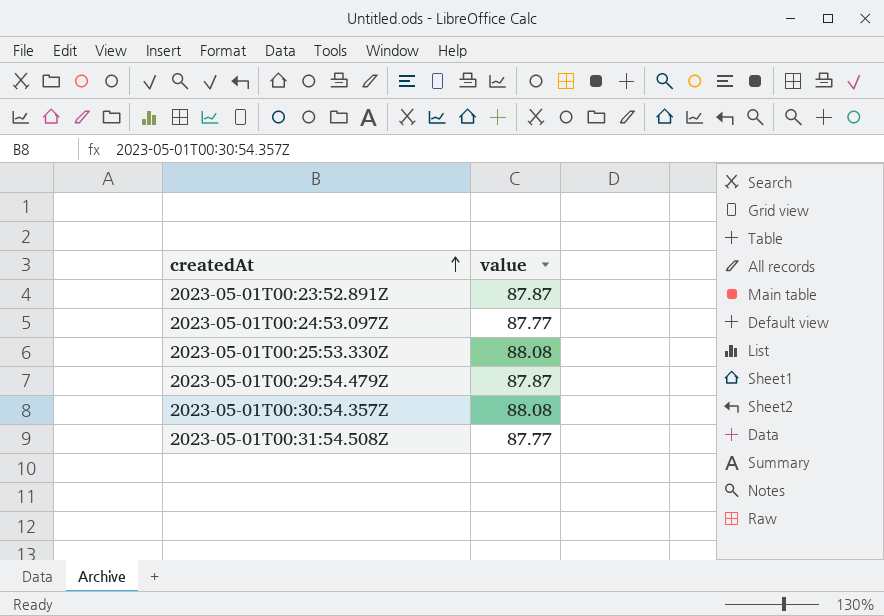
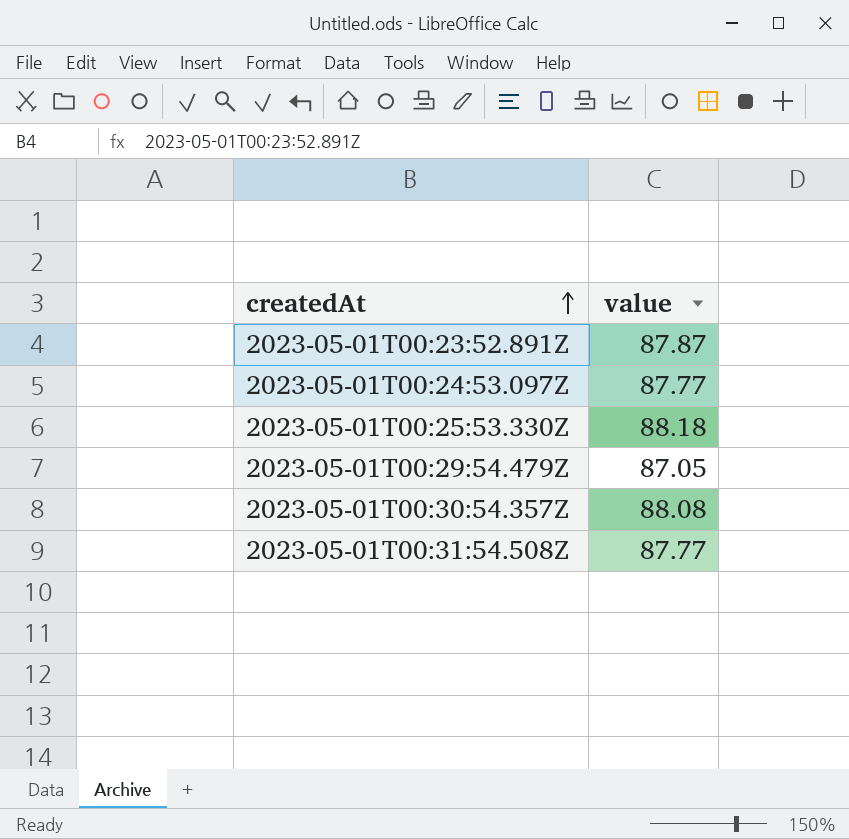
2023-05-01T00:25:53.330Z | value: 88.08 -> 88.18
2023-05-01T00:29:54.479Z | value: 87.87 -> 87.05

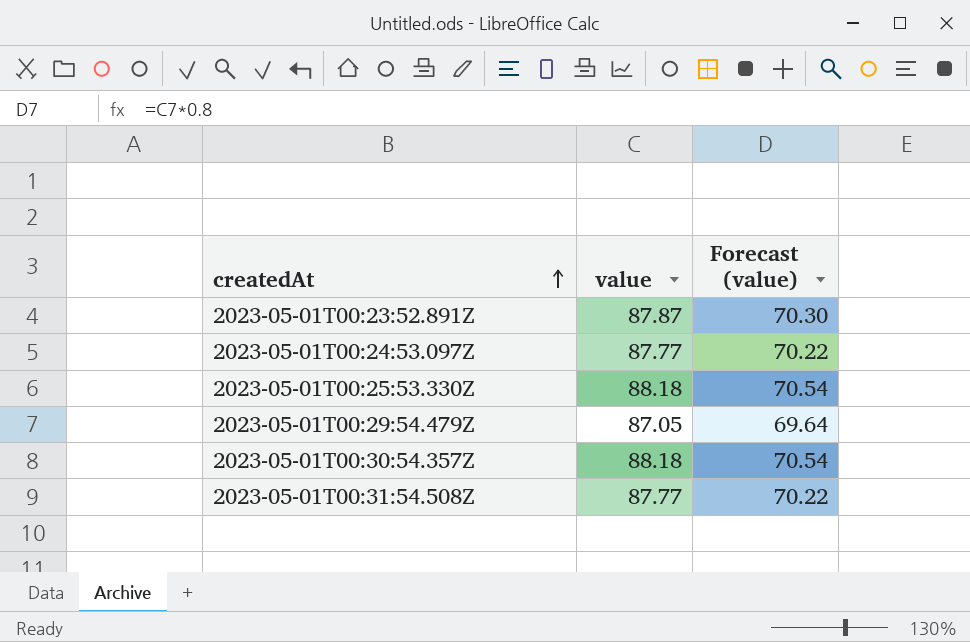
column Forecast (value) | formula: none -> [value] * 0.8
2023-05-01T00:30:54.357Z | value: 88.08 -> 88.18

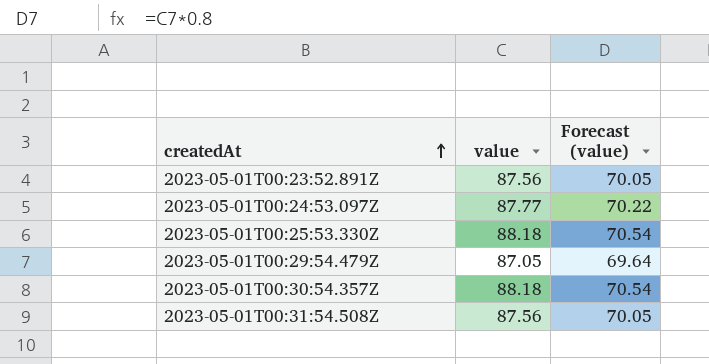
2023-05-01T00:23:52.891Z | value: 87.87 -> 87.56
2023-05-01T00:23:52.891Z | Forecast (value): 70.30 -> 70.05
2023-05-01T00:31:54.508Z | value: 87.77 -> 87.56
2023-05-01T00:31:54.508Z | Forecast (value): 70.22 -> 70.05

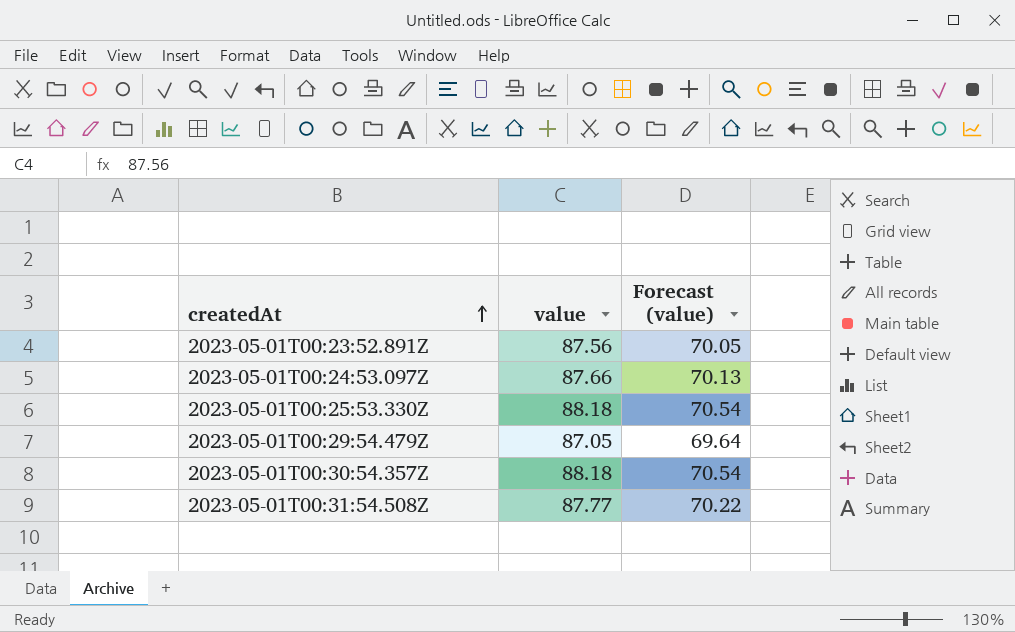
2023-05-01T00:24:53.097Z | value: 87.77 -> 87.66
2023-05-01T00:24:53.097Z | Forecast (value): 70.22 -> 70.13
2023-05-01T00:31:54.508Z | value: 87.56 -> 87.77
2023-05-01T00:31:54.508Z | Forecast (value): 70.05 -> 70.22

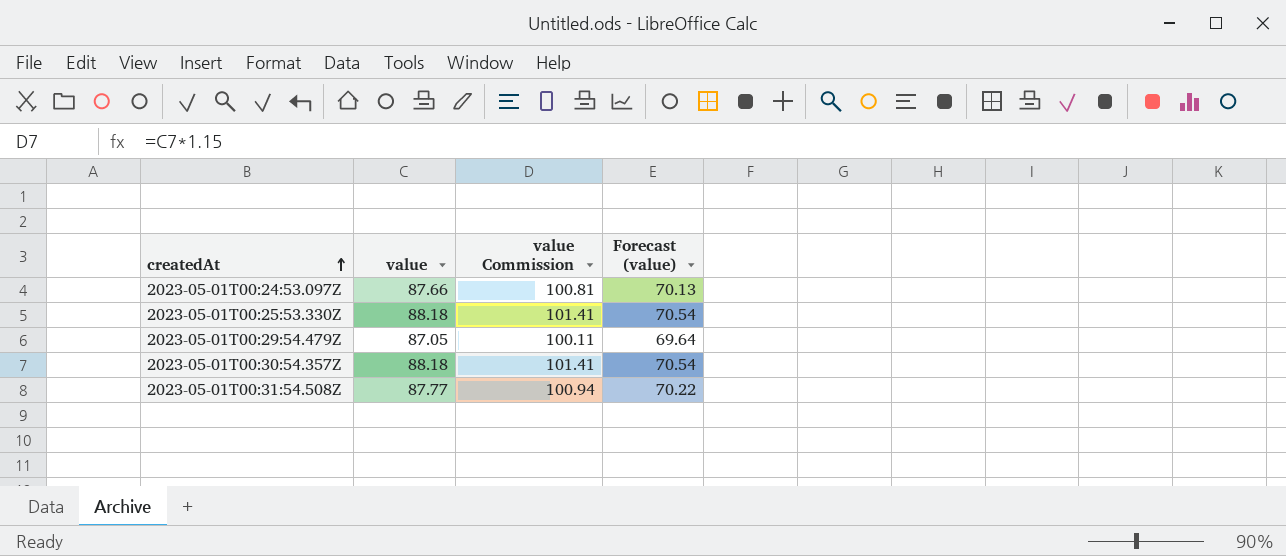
column value Commission | formula: none -> [value] * 1.15
row 2023-05-01T00:23:52.891Z: 87.56 | 70.05 -> none

